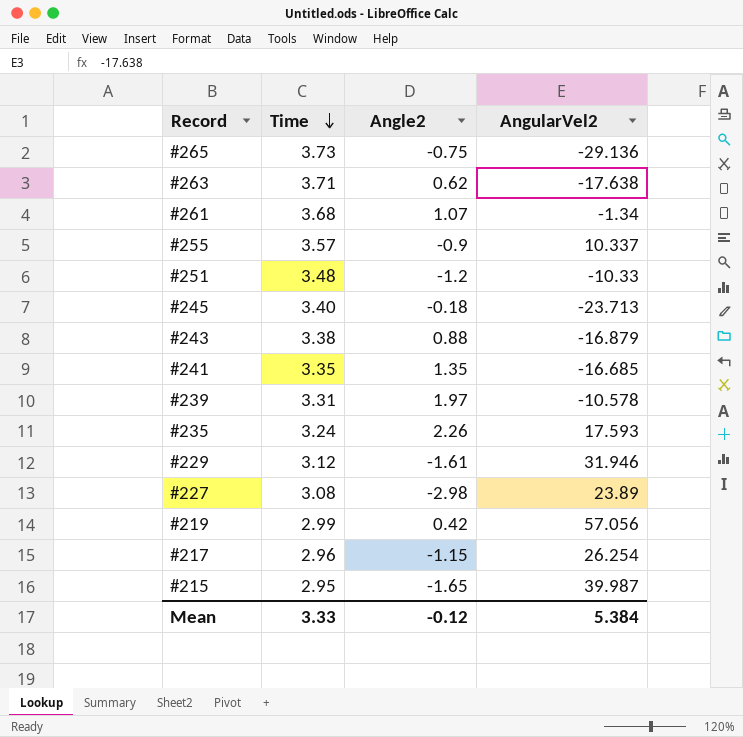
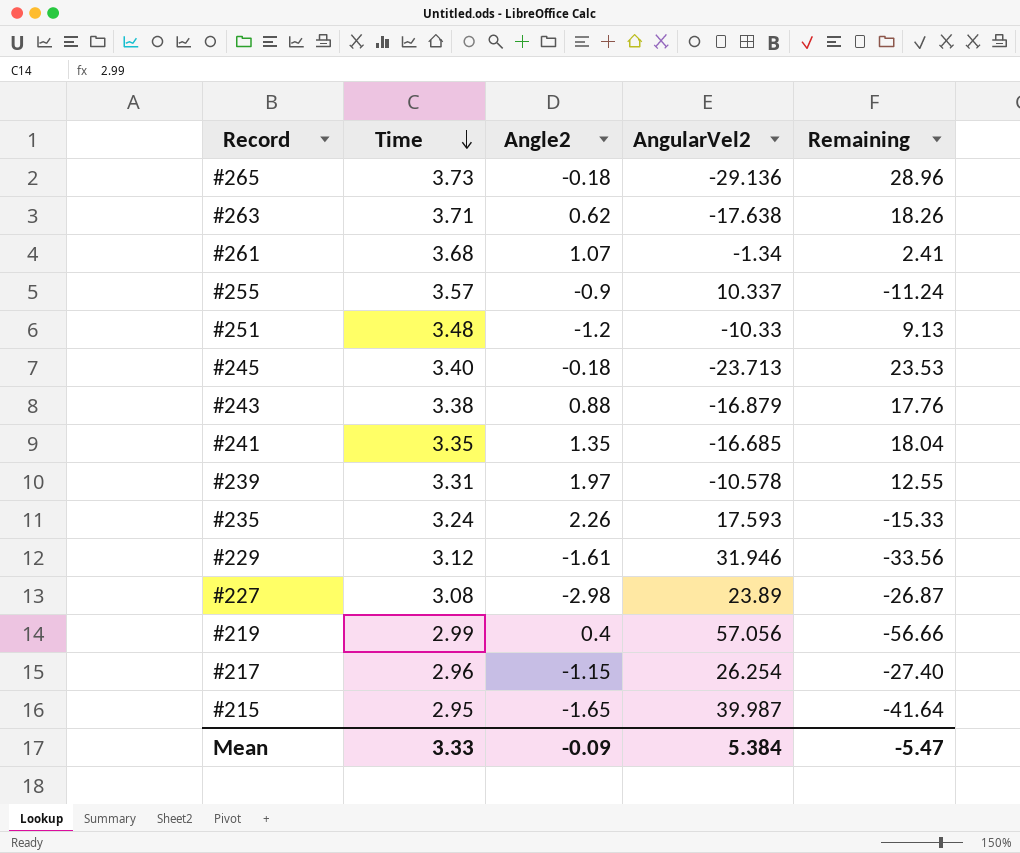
column Remaining | formula: none -> [Angle2] - [AngularVel2]
#265 | Angle2: -0.75 -> -0.18
#219 | Angle2: 0.42 -> 0.4
Mean | Angle2: -0.12 -> -0.09

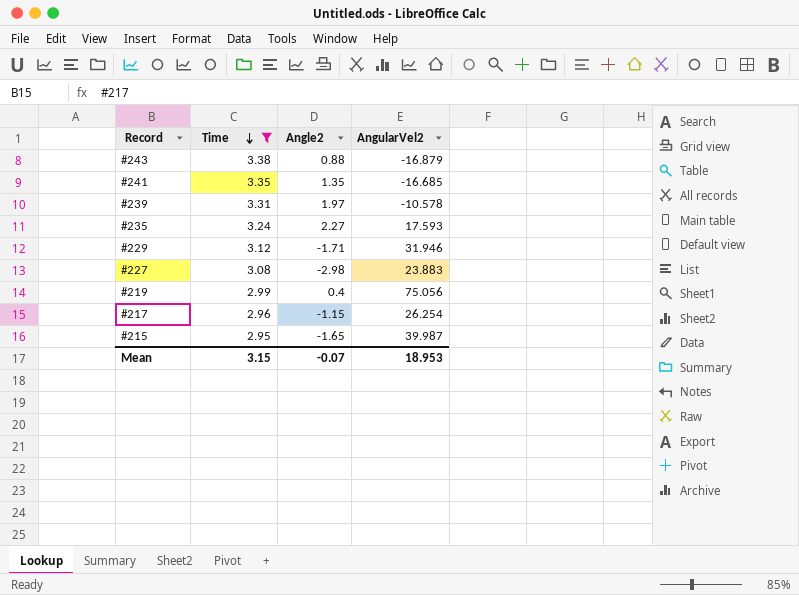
filter: none -> Time <= 3.38
column Remaining | formula: [Angle2] - [AngularVel2] -> none
#235 | Angle2: 2.26 -> 2.27
#229 | Angle2: -1.61 -> -1.71
#227 | AngularVel2: 23.89 -> 23.883
#219 | AngularVel2: 57.056 -> 75.056
Mean | Time: 3.33 -> 3.15
Mean | Angle2: -0.09 -> -0.07
Mean | AngularVel2: 5.384 -> 18.953

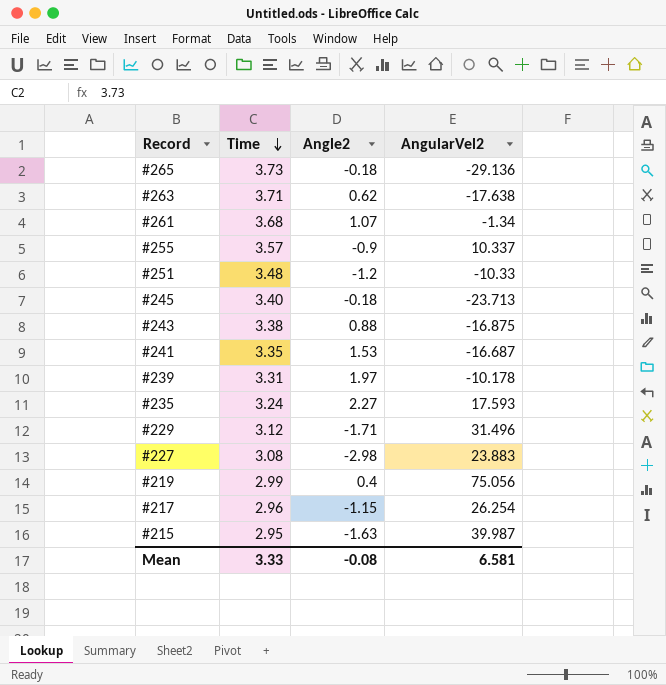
filter: Time <= 3.38 -> none
#243 | AngularVel2: -16.879 -> -16.875
#241 | Angle2: 1.35 -> 1.53
#241 | AngularVel2: -16.685 -> -16.687
#239 | AngularVel2: -10.578 -> -10.178
#229 | AngularVel2: 31.946 -> 31.496
#215 | Angle2: -1.65 -> -1.63
Mean | Time: 3.15 -> 3.33
Mean | Angle2: -0.07 -> -0.08
Mean | AngularVel2: 18.953 -> 6.581

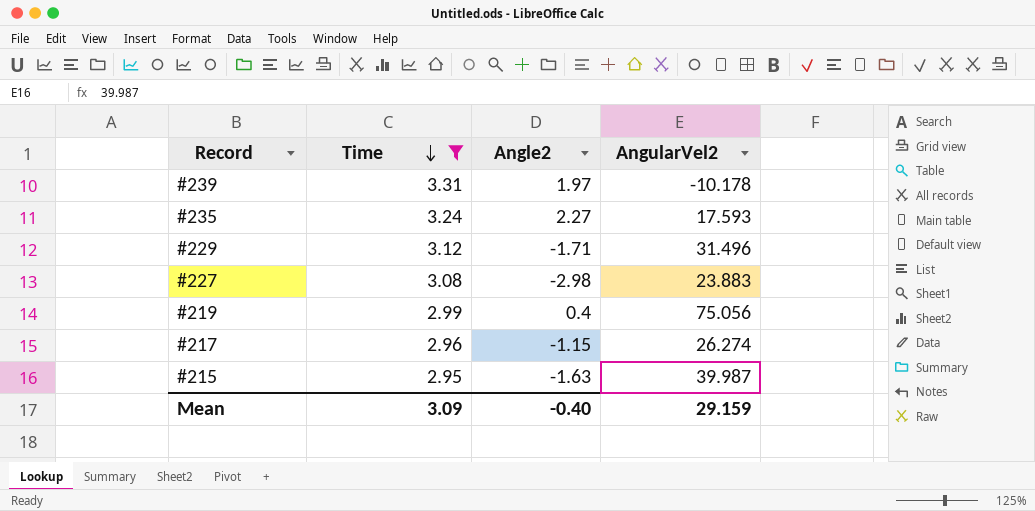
filter: none -> Time <= 3.31
#217 | AngularVel2: 26.254 -> 26.274
Mean | Time: 3.33 -> 3.09
Mean | Angle2: -0.08 -> -0.40
Mean | AngularVel2: 6.581 -> 29.159

